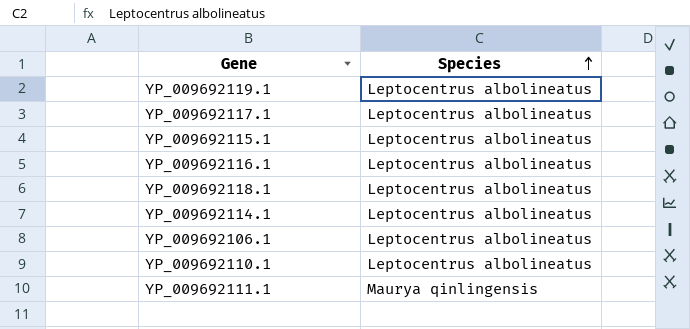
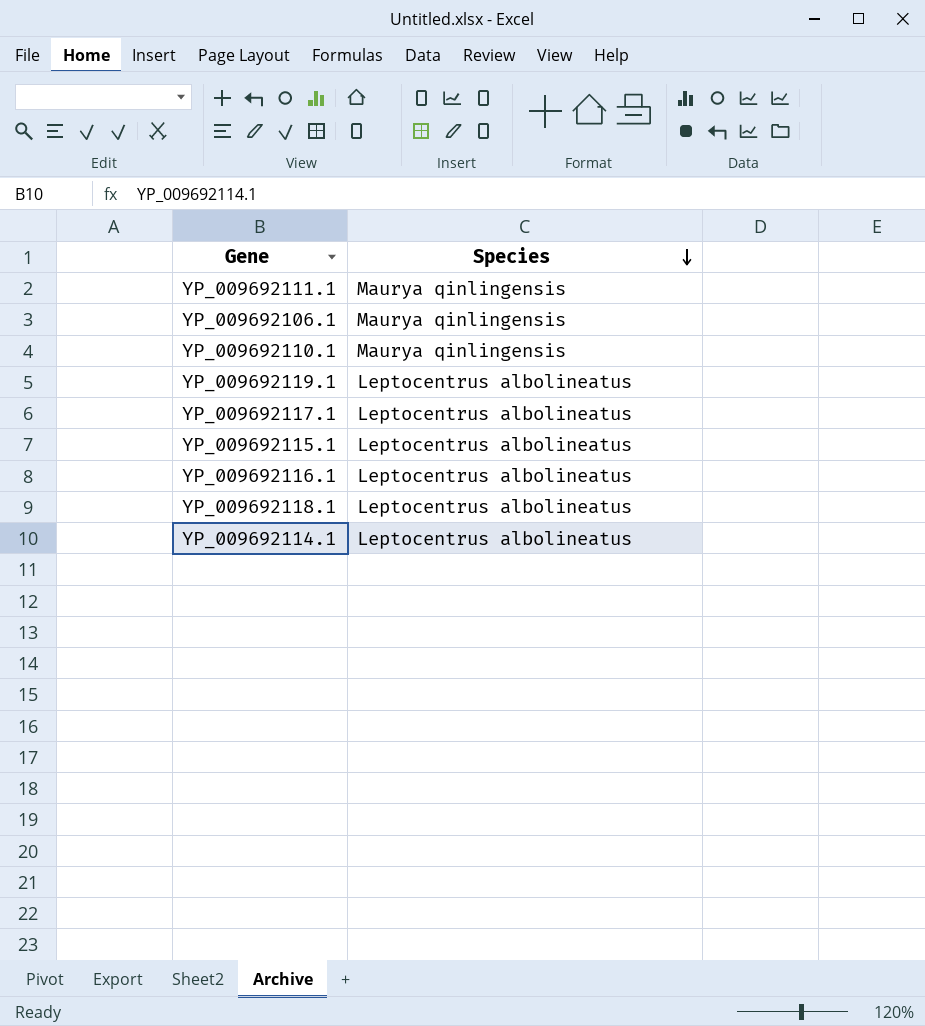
row order: Species ascending -> Species descending
YP_009692106.1 | Species: Leptocentrus albolineatus -> Maurya qinlingensis
YP_009692110.1 | Species: Leptocentrus albolineatus -> Maurya qinlingensis

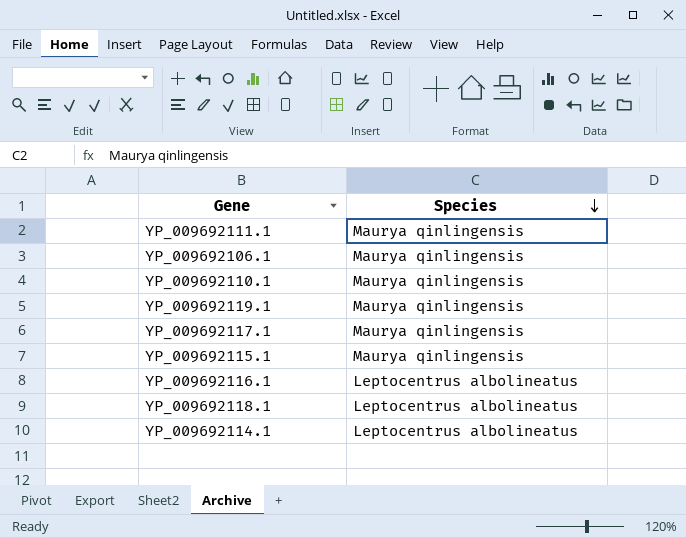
YP_009692119.1 | Species: Leptocentrus albolineatus -> Maurya qinlingensis
YP_009692117.1 | Species: Leptocentrus albolineatus -> Maurya qinlingensis
YP_009692115.1 | Species: Leptocentrus albolineatus -> Maurya qinlingensis

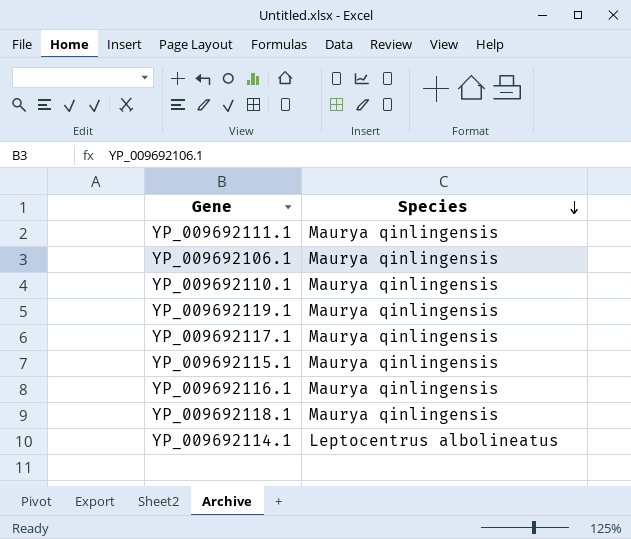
YP_009692116.1 | Species: Leptocentrus albolineatus -> Maurya qinlingensis
YP_009692118.1 | Species: Leptocentrus albolineatus -> Maurya qinlingensis

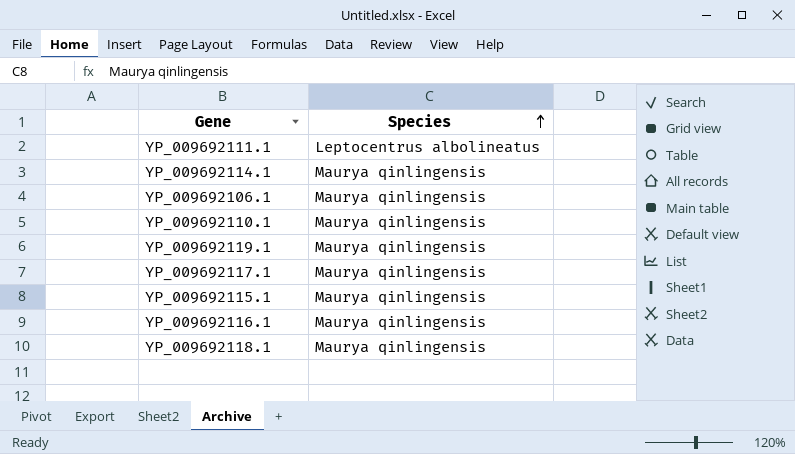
row order: Species descending -> Species ascending
YP_009692111.1 | Species: Maurya qinlingensis -> Leptocentrus albolineatus
YP_009692114.1 | Species: Leptocentrus albolineatus -> Maurya qinlingensis

